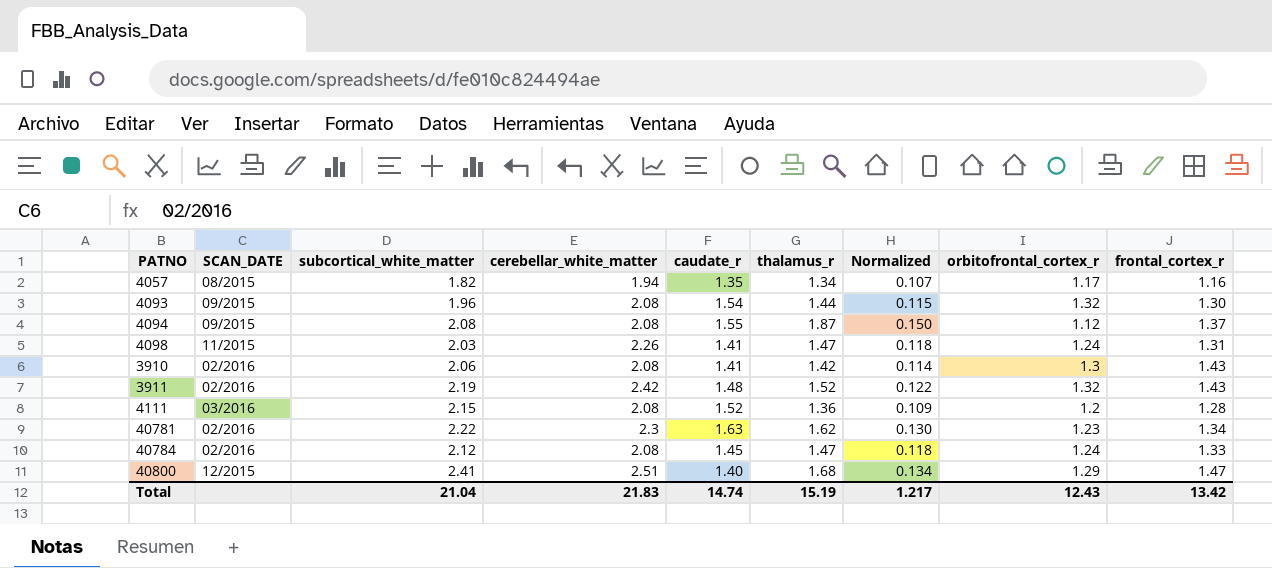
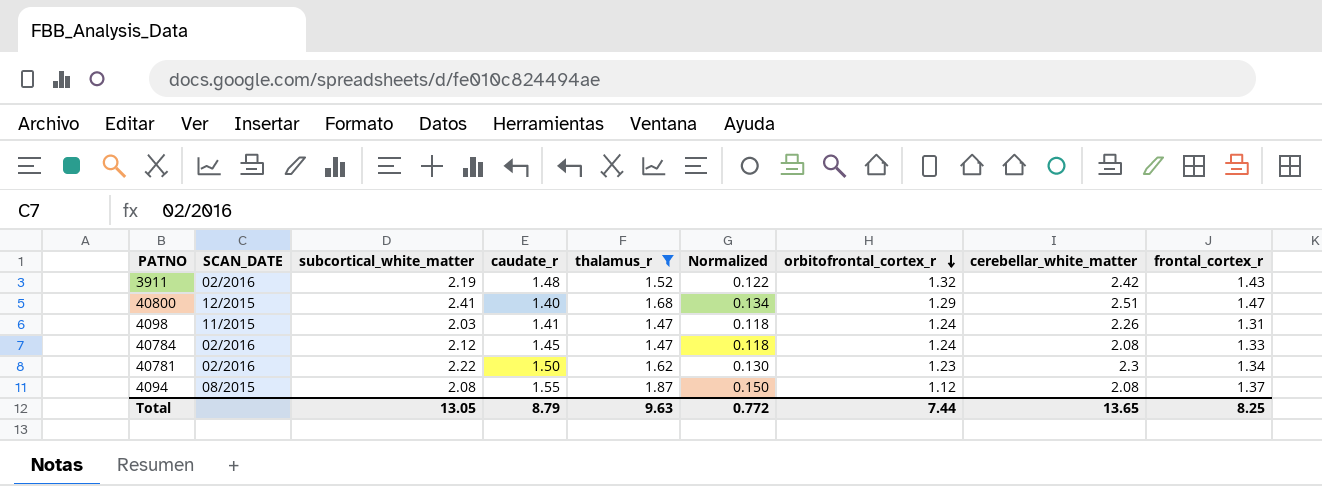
filter: none -> thalamus_r >= 1.47
row order: none -> orbitofrontal_cortex_r descending
column cerebellar_white_matter | position: 4 -> 8
40781 | caudate_r: 1.63 -> 1.50
4094 | SCAN_DATE: 09/2015 -> 08/2015
Total | subcortical_white_matter: 21.04 -> 13.05
Total | caudate_r: 14.74 -> 8.79
Total | thalamus_r: 15.19 -> 9.63
Total | Normalized: 1.217 -> 0.772
Total | orbitofrontal_cortex_r: 12.43 -> 7.44
Total | cerebellar_white_matter: 21.83 -> 13.65
Total | frontal_cortex_r: 13.42 -> 8.25

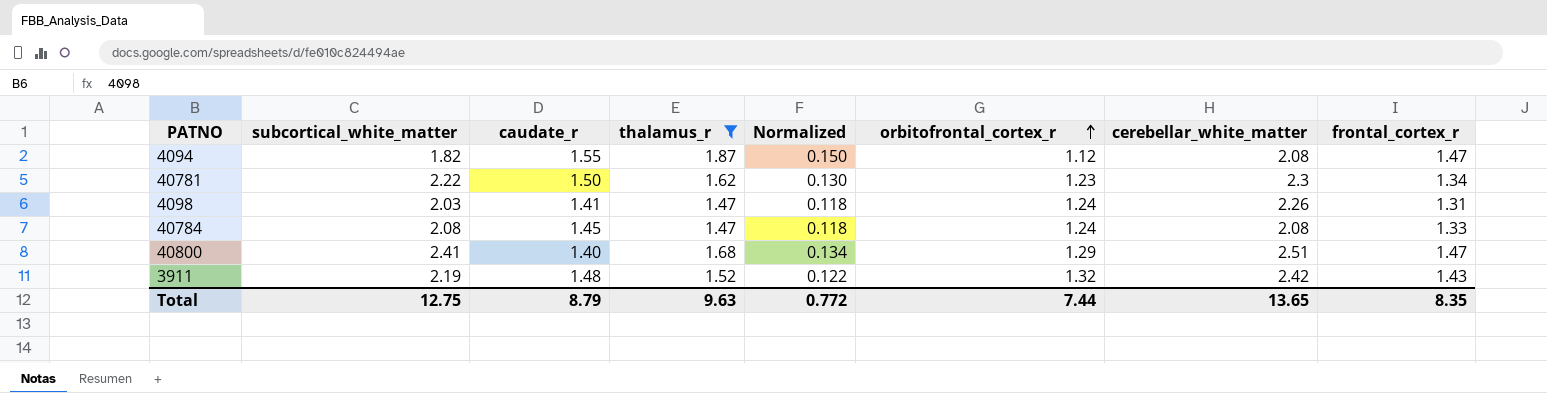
row order: orbitofrontal_cortex_r descending -> orbitofrontal_cortex_r ascending
column SCAN_DATE | position: 2 -> none
4094 | subcortical_white_matter: 2.08 -> 1.82
4094 | frontal_cortex_r: 1.37 -> 1.47
40784 | subcortical_white_matter: 2.12 -> 2.08
Total | subcortical_white_matter: 13.05 -> 12.75
Total | frontal_cortex_r: 8.25 -> 8.35

